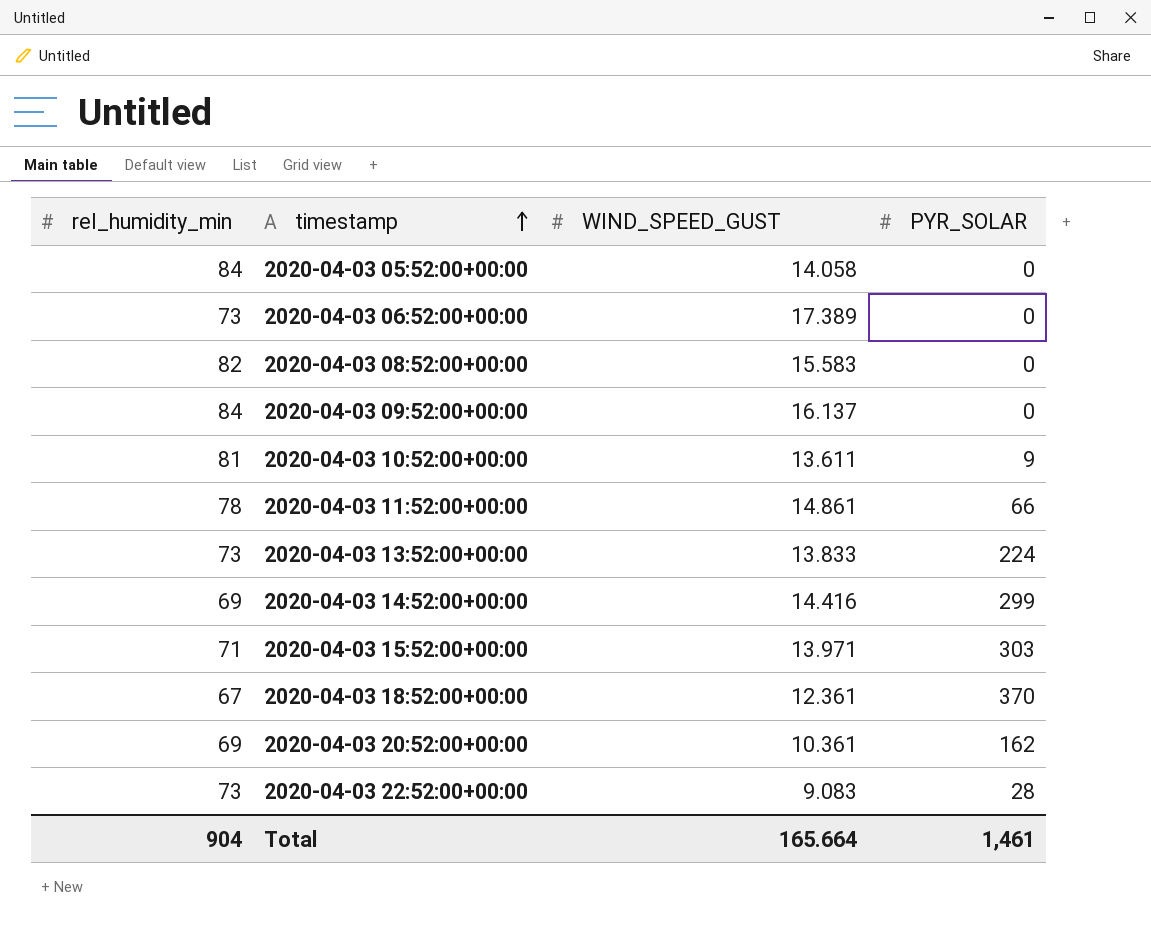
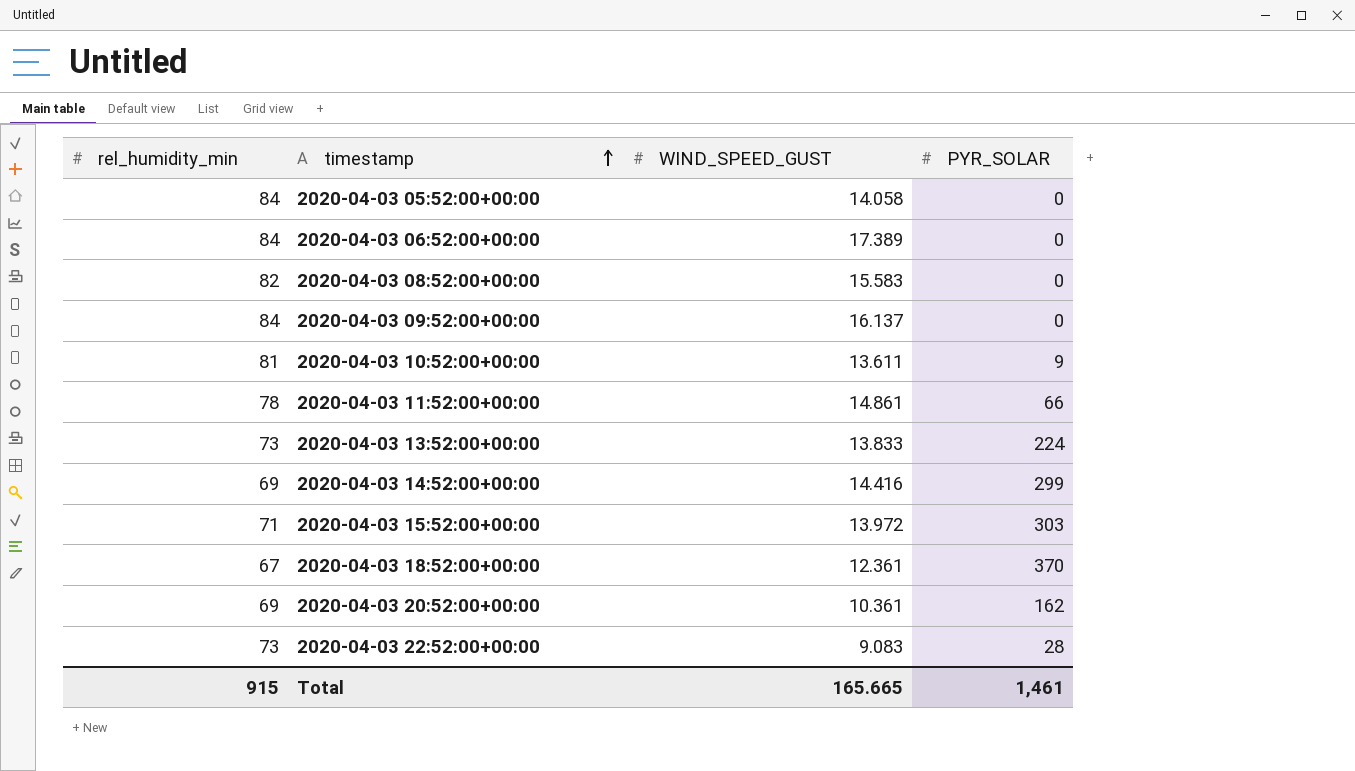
2020-04-03 06:52:00+00:00 | rel_humidity_min: 73 -> 84
2020-04-03 15:52:00+00:00 | WIND_SPEED_GUST: 13.971 -> 13.972
Total | rel_humidity_min: 904 -> 915
Total | WIND_SPEED_GUST: 165.664 -> 165.665

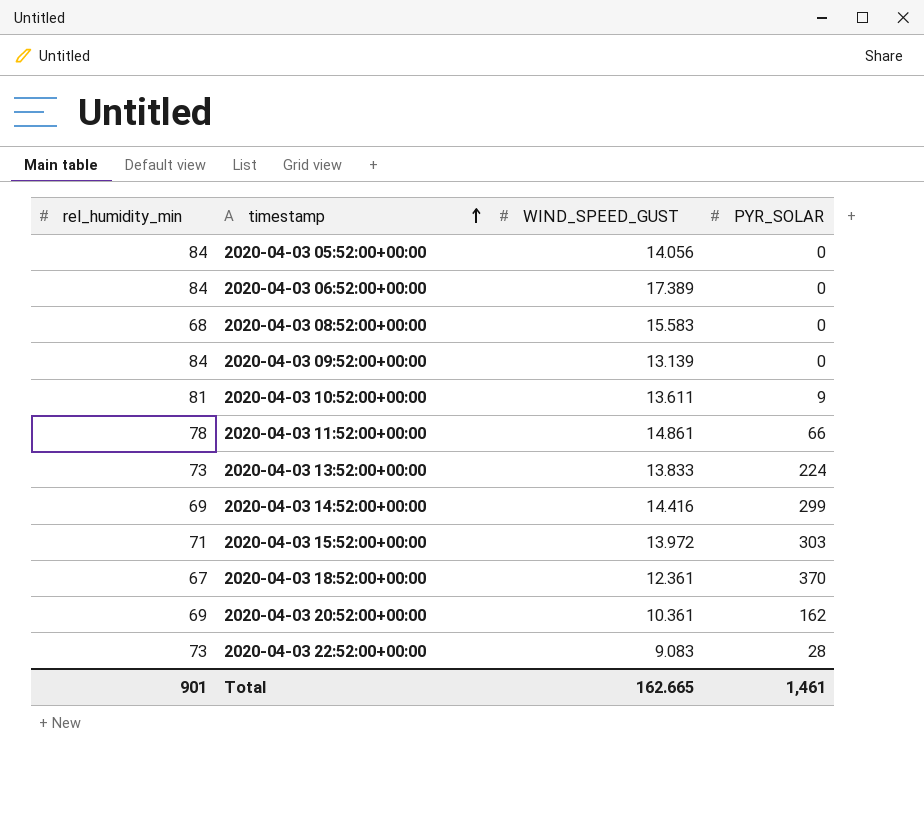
2020-04-03 05:52:00+00:00 | WIND_SPEED_GUST: 14.058 -> 14.056
2020-04-03 08:52:00+00:00 | rel_humidity_min: 82 -> 68
2020-04-03 09:52:00+00:00 | WIND_SPEED_GUST: 16.137 -> 13.139
Total | rel_humidity_min: 915 -> 901
Total | WIND_SPEED_GUST: 165.665 -> 162.665

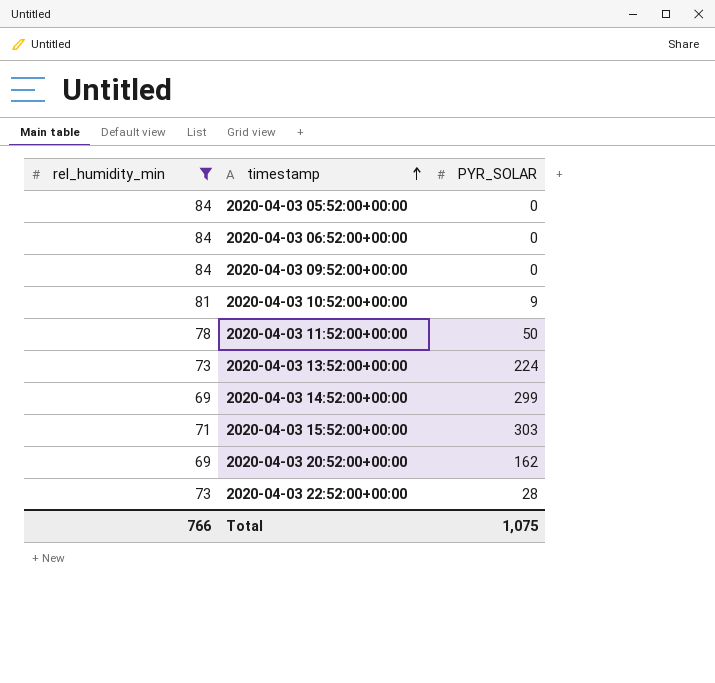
filter: none -> rel_humidity_min >= 69
column WIND_SPEED_GUST | position: 3 -> none
2020-04-03 11:52:00+00:00 | PYR_SOLAR: 66 -> 50
Total | rel_humidity_min: 901 -> 766
Total | PYR_SOLAR: 1,461 -> 1,075

